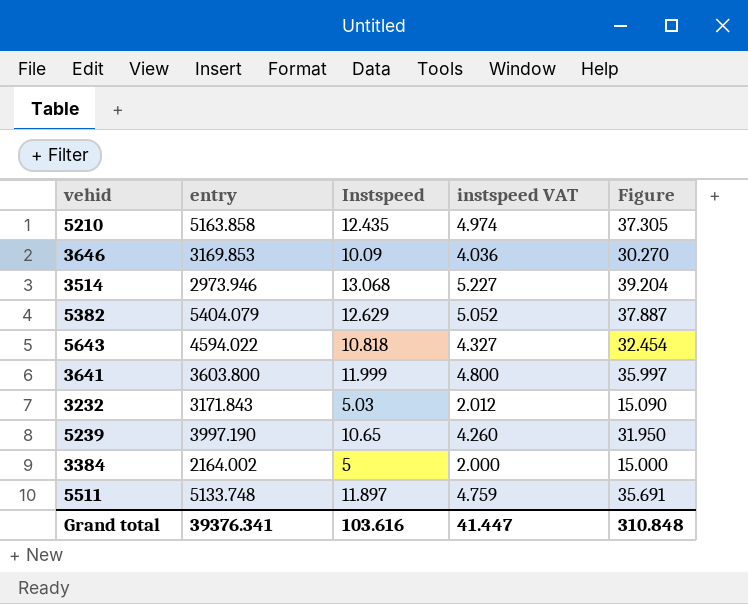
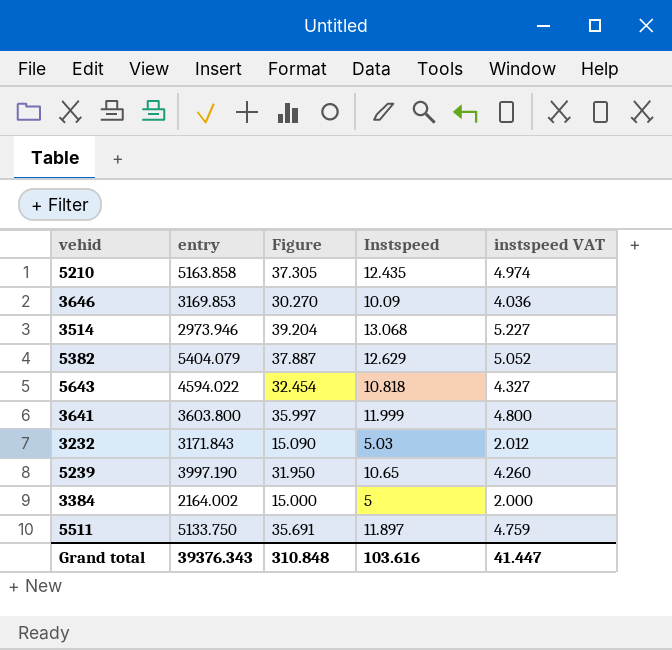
column Figure | position: 5 -> 3
5511 | entry: 5133.748 -> 5133.750
Grand total | entry: 39376.341 -> 39376.343

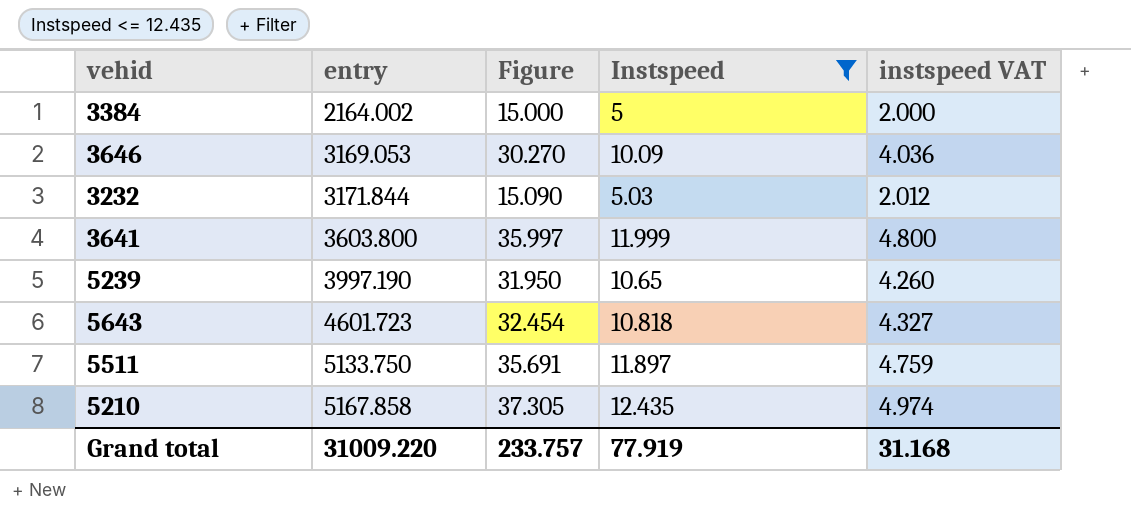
filter: none -> Instspeed <= 12.435
row order: none -> entry ascending
3646 | entry: 3169.853 -> 3169.053
3232 | entry: 3171.843 -> 3171.844
5643 | entry: 4594.022 -> 4601.723
5210 | entry: 5163.858 -> 5167.858
Grand total | entry: 39376.343 -> 31009.220
Grand total | Figure: 310.848 -> 233.757
Grand total | Instspeed: 103.616 -> 77.919
Grand total | instspeed VAT: 41.447 -> 31.168

